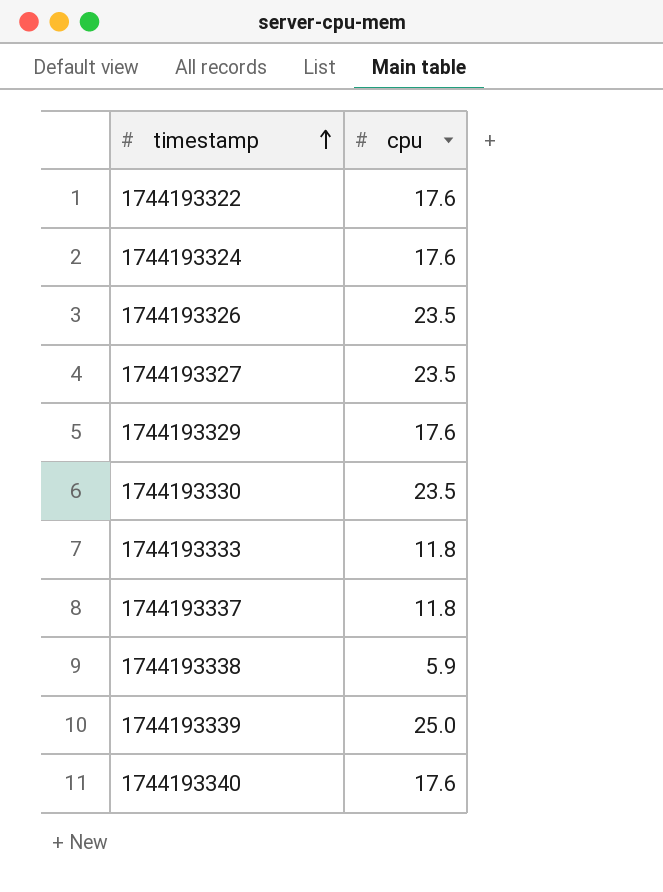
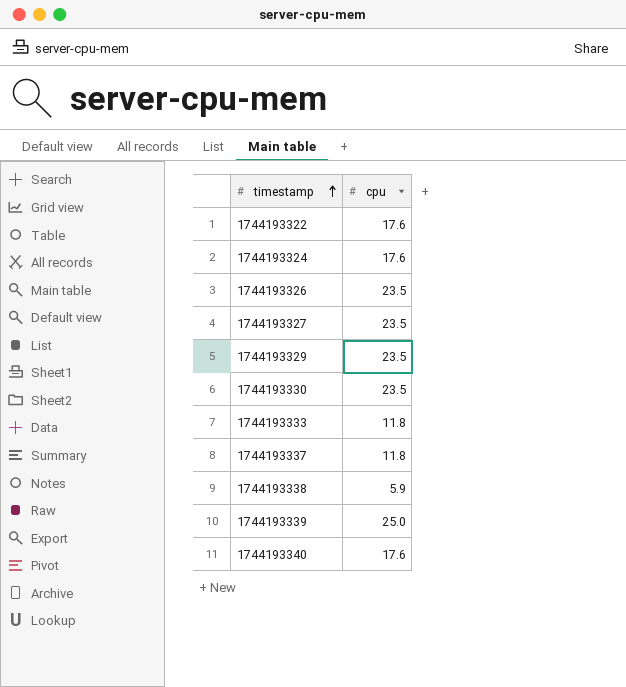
1744193329 | cpu: 17.6 -> 23.5

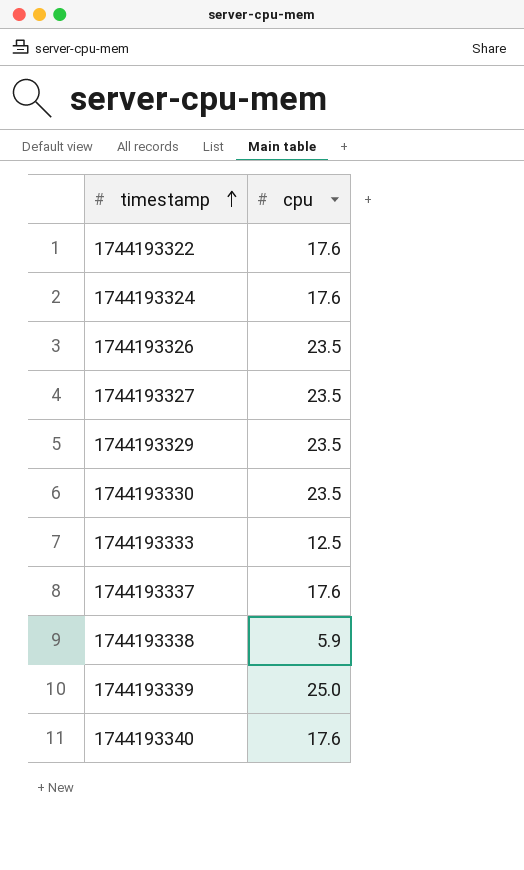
1744193333 | cpu: 11.8 -> 12.5
1744193337 | cpu: 11.8 -> 17.6

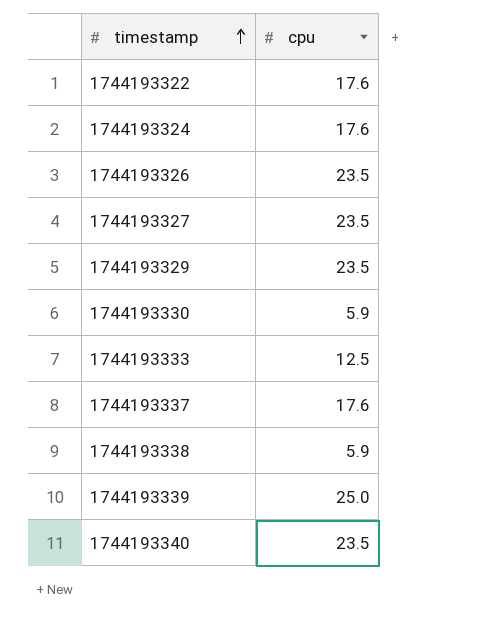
1744193330 | cpu: 23.5 -> 5.9
1744193340 | cpu: 17.6 -> 23.5

